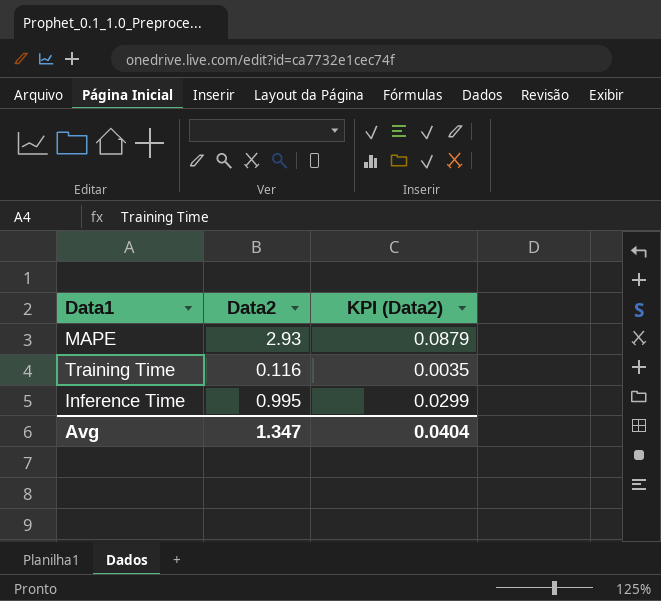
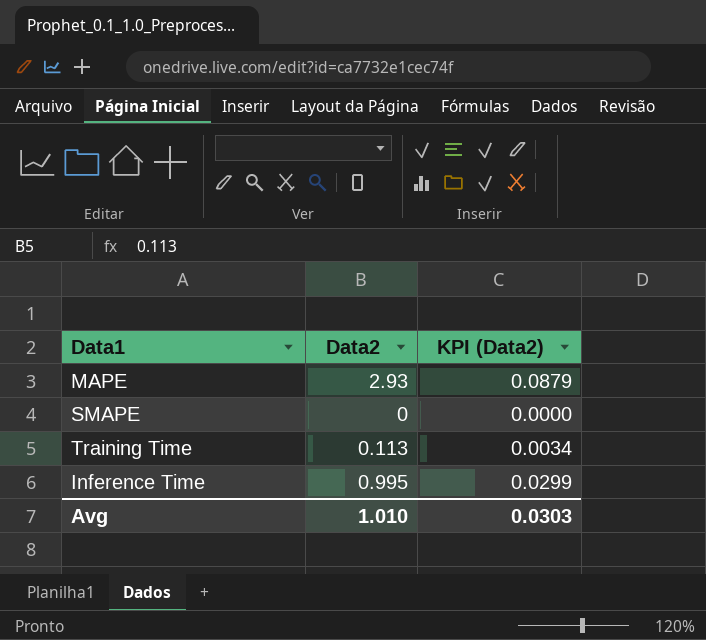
row SMAPE: none -> 0 | 0.0000
Training Time | Data2: 0.116 -> 0.113
Training Time | KPI (Data2): 0.0035 -> 0.0034
Avg | Data2: 1.347 -> 1.010
Avg | KPI (Data2): 0.0404 -> 0.0303

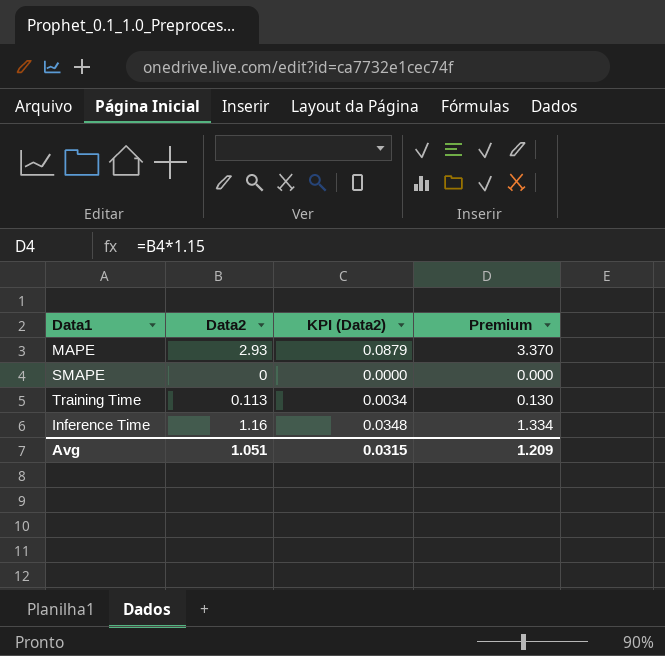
column Premium | formula: none -> [Data2] * 1.15
Inference Time | Data2: 0.995 -> 1.16
Inference Time | KPI (Data2): 0.0299 -> 0.0348
Avg | Data2: 1.010 -> 1.051
Avg | KPI (Data2): 0.0303 -> 0.0315

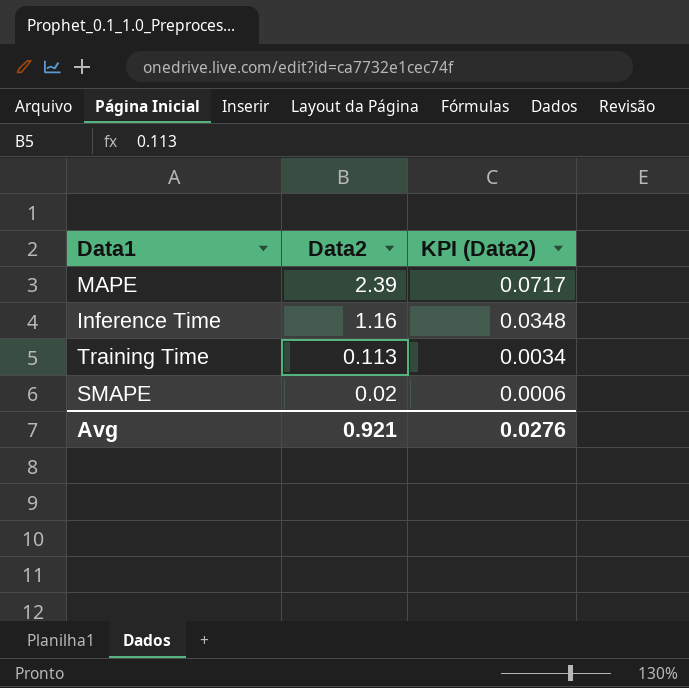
row order: none -> Data2 descending
column Premium | formula: [Data2] * 1.15 -> none
MAPE | Data2: 2.93 -> 2.39
MAPE | KPI (Data2): 0.0879 -> 0.0717
SMAPE | Data2: 0 -> 0.02
SMAPE | KPI (Data2): 0.0000 -> 0.0006
Avg | Data2: 1.051 -> 0.921
Avg | KPI (Data2): 0.0315 -> 0.0276

